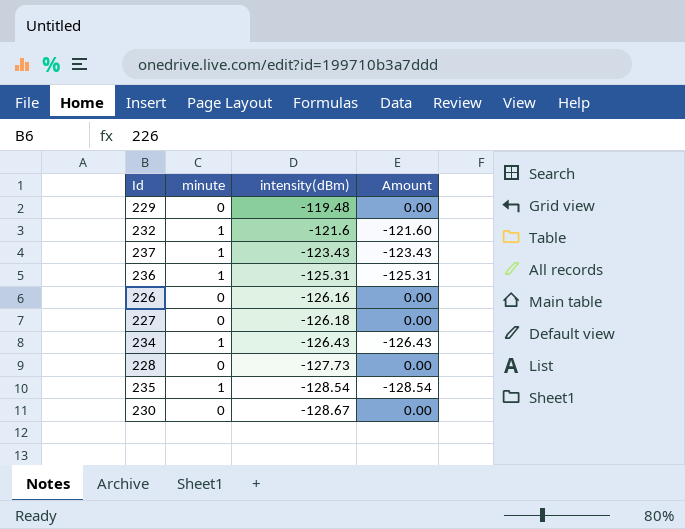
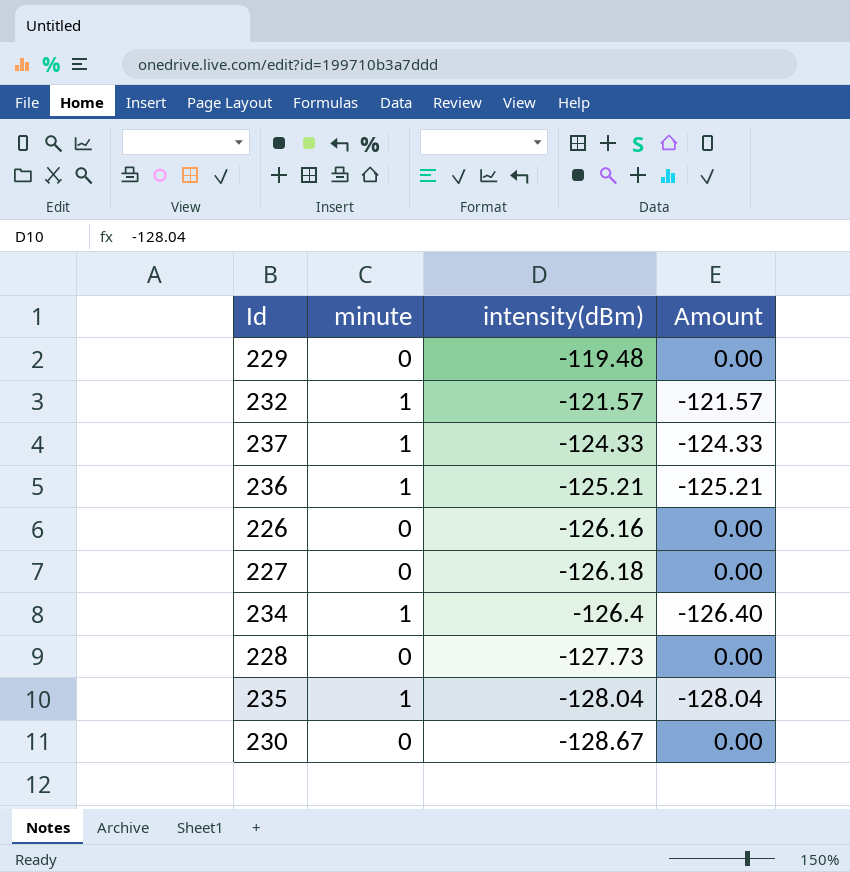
232 | intensity(dBm): -121.6 -> -121.57
232 | Amount: -121.60 -> -121.57
237 | intensity(dBm): -123.43 -> -124.33
237 | Amount: -123.43 -> -124.33
236 | intensity(dBm): -125.31 -> -125.21
236 | Amount: -125.31 -> -125.21
234 | intensity(dBm): -126.43 -> -126.4
234 | Amount: -126.43 -> -126.40
235 | intensity(dBm): -128.54 -> -128.04
235 | Amount: -128.54 -> -128.04

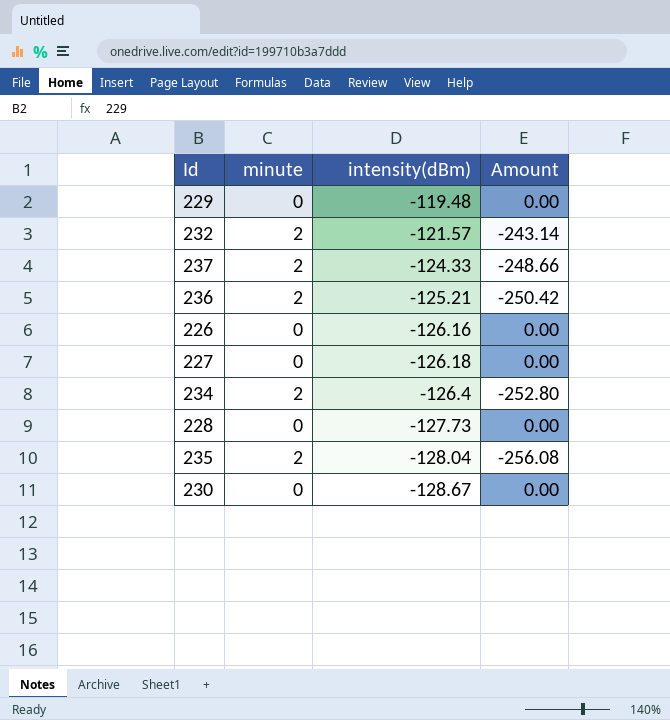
232 | minute: 1 -> 2
232 | Amount: -121.57 -> -243.14
237 | minute: 1 -> 2
237 | Amount: -124.33 -> -248.66
236 | minute: 1 -> 2
236 | Amount: -125.21 -> -250.42
234 | minute: 1 -> 2
234 | Amount: -126.40 -> -252.80
235 | minute: 1 -> 2
235 | Amount: -128.04 -> -256.08

